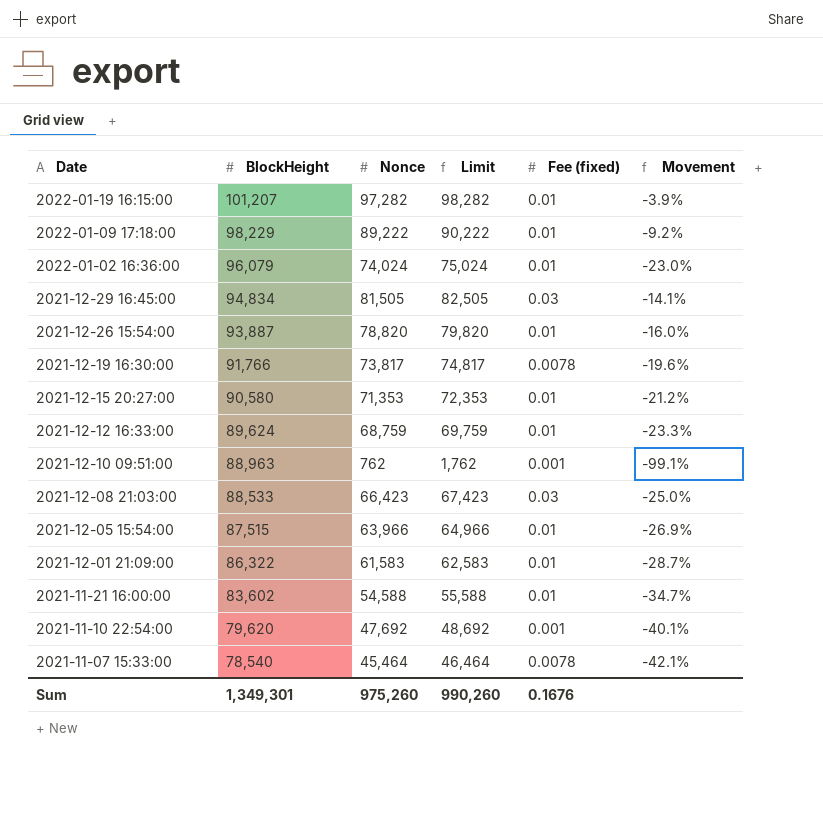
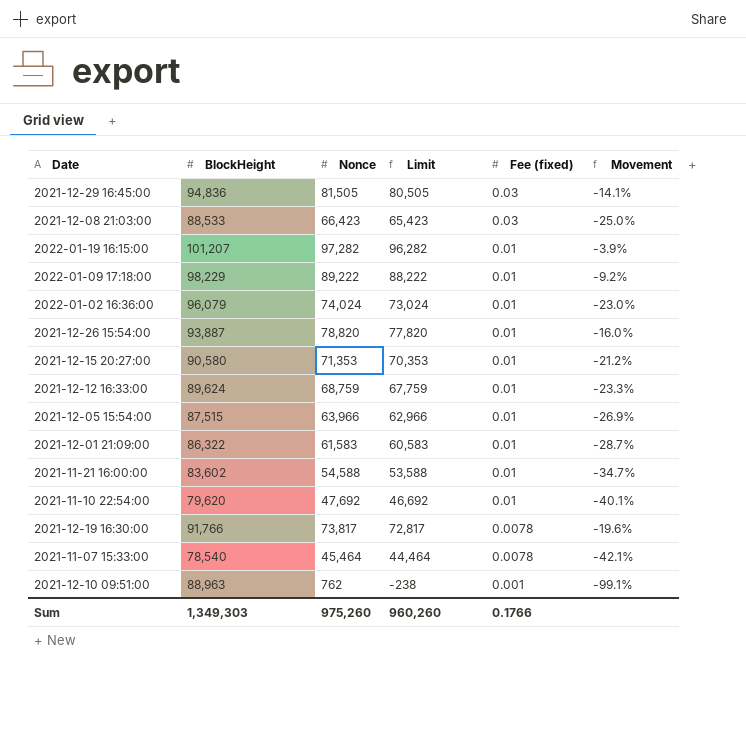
row order: Date descending -> Fee (fixed) descending
column Limit | formula: [Nonce] + 1000 -> [Nonce] - 1000
2021-12-29 16:45:00 | BlockHeight: 94,834 -> 94,836
2021-11-10 22:54:00 | Fee (fixed): 0.001 -> 0.01
Sum | BlockHeight: 1,349,301 -> 1,349,303
Sum | Limit: 990,260 -> 960,260
Sum | Fee (fixed): 0.1676 -> 0.1766

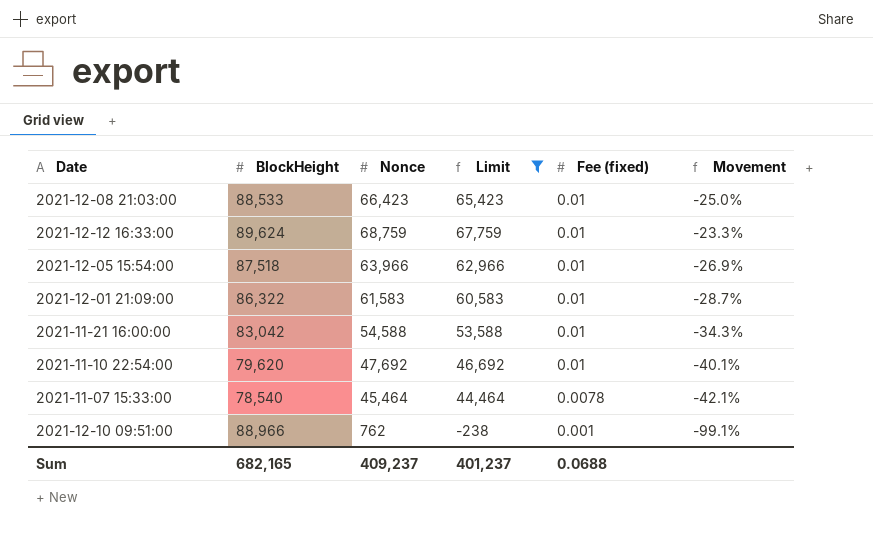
filter: none -> Limit <= 67,759
2021-12-08 21:03:00 | Fee (fixed): 0.03 -> 0.01
2021-12-05 15:54:00 | BlockHeight: 87,515 -> 87,518
2021-11-21 16:00:00 | BlockHeight: 83,602 -> 83,042
2021-11-21 16:00:00 | Movement: -34.7% -> -34.3%
2021-12-10 09:51:00 | BlockHeight: 88,963 -> 88,966
Sum | BlockHeight: 1,349,303 -> 682,165
Sum | Nonce: 975,260 -> 409,237
Sum | Limit: 960,260 -> 401,237
Sum | Fee (fixed): 0.1766 -> 0.0688

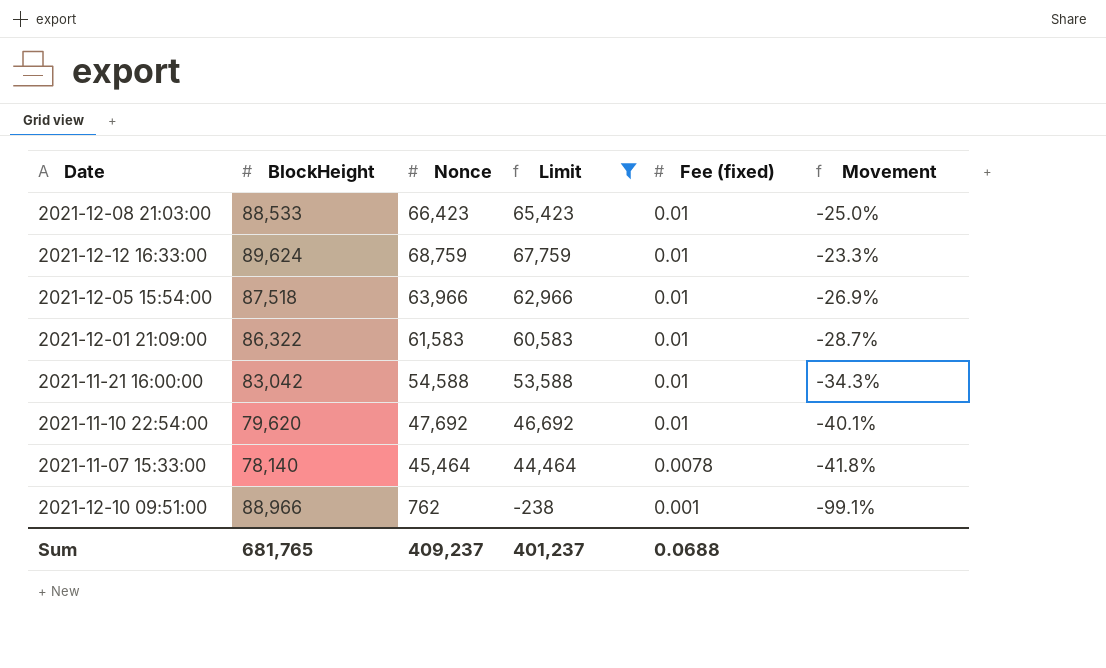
2021-11-07 15:33:00 | BlockHeight: 78,540 -> 78,140
2021-11-07 15:33:00 | Movement: -42.1% -> -41.8%
Sum | BlockHeight: 682,165 -> 681,765

